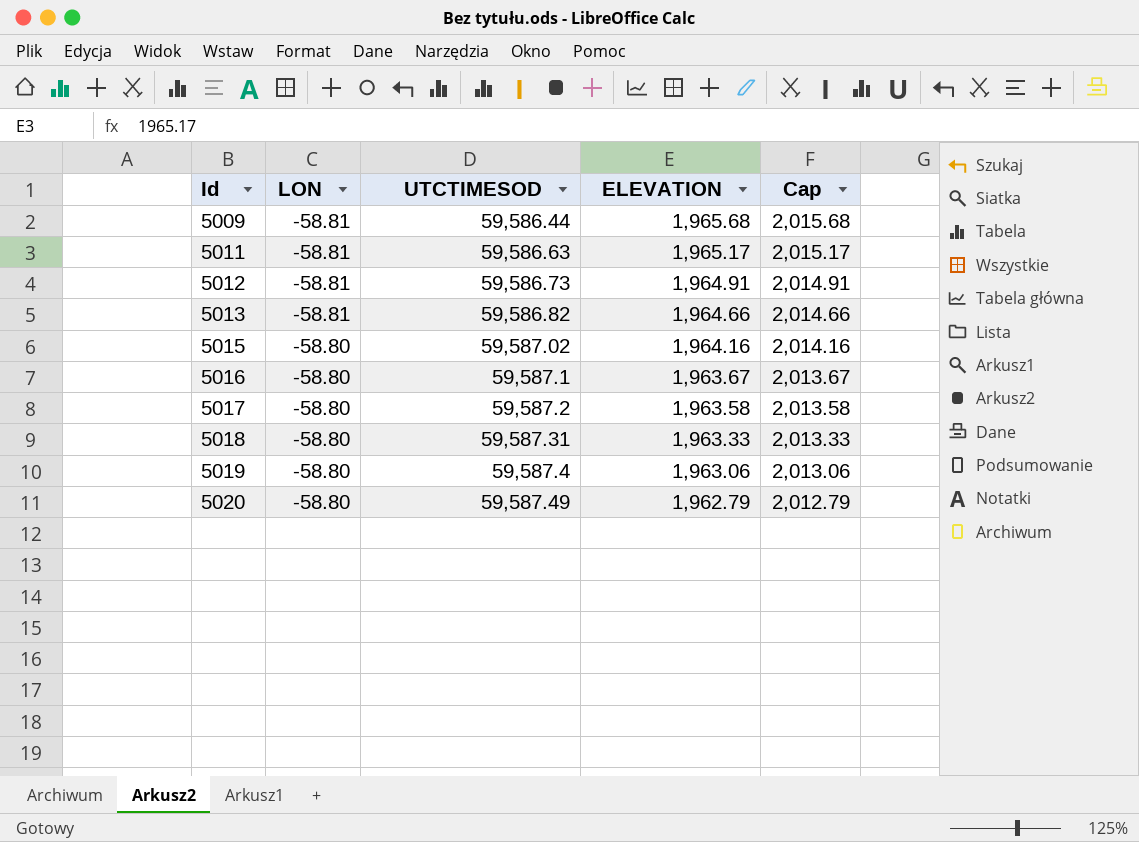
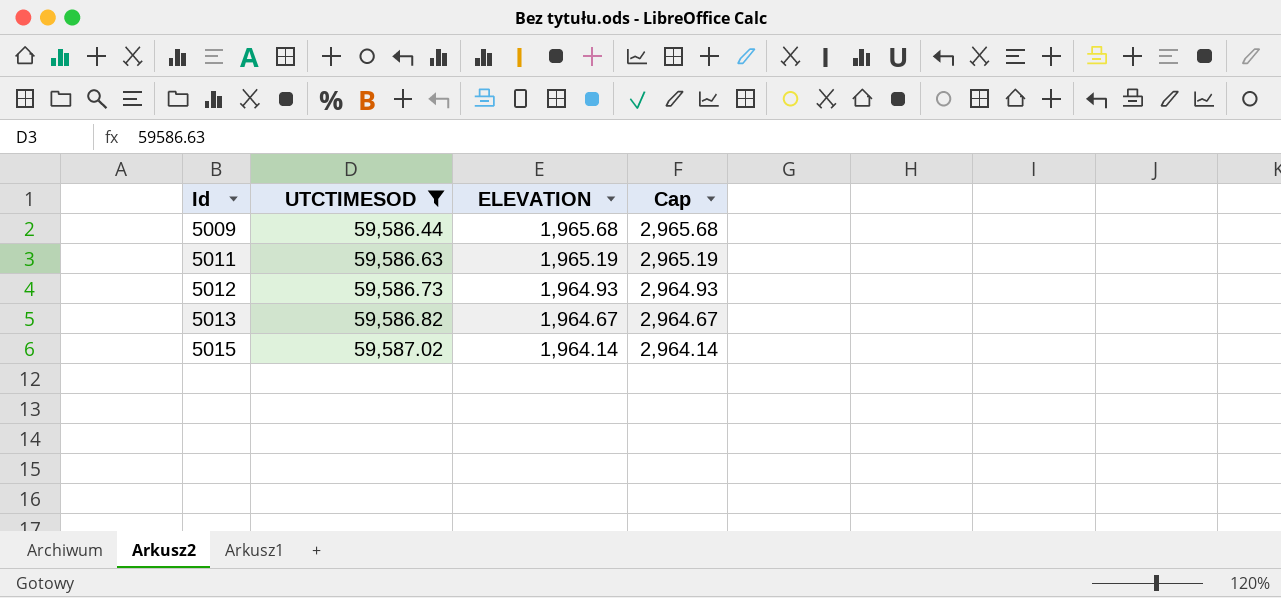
filter: none -> UTCTIMESOD <= 59,587.02
column LON | position: 2 -> none
column Cap | formula: [ELEVATION] + 50 -> [ELEVATION] + 1000
5011 | ELEVATION: 1,965.17 -> 1,965.19
5012 | ELEVATION: 1,964.91 -> 1,964.93
5013 | ELEVATION: 1,964.66 -> 1,964.67
5015 | ELEVATION: 1,964.16 -> 1,964.14

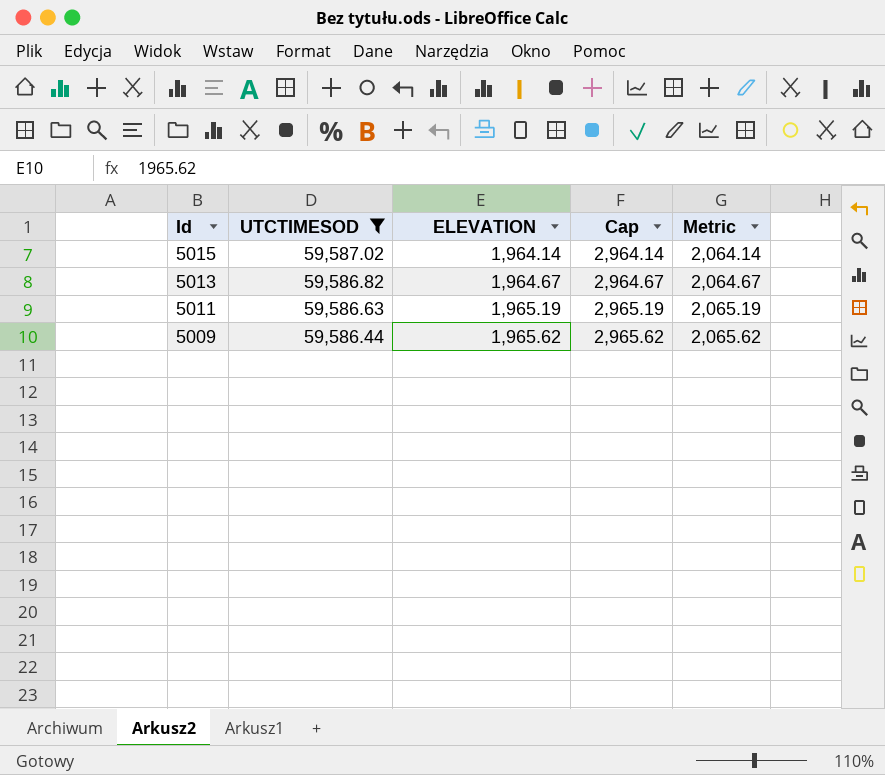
row order: Id ascending -> Id descending
column Metric | formula: none -> [ELEVATION] + 100
row 5012: 59,586.73 | 1,964.93 | 2,964.93 -> none
5009 | ELEVATION: 1,965.68 -> 1,965.62
5009 | Cap: 2,965.68 -> 2,965.62

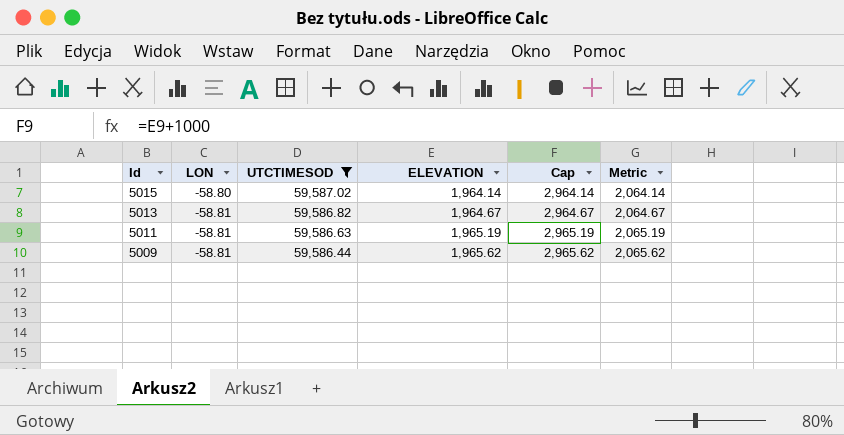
column LON | position: none -> 2

